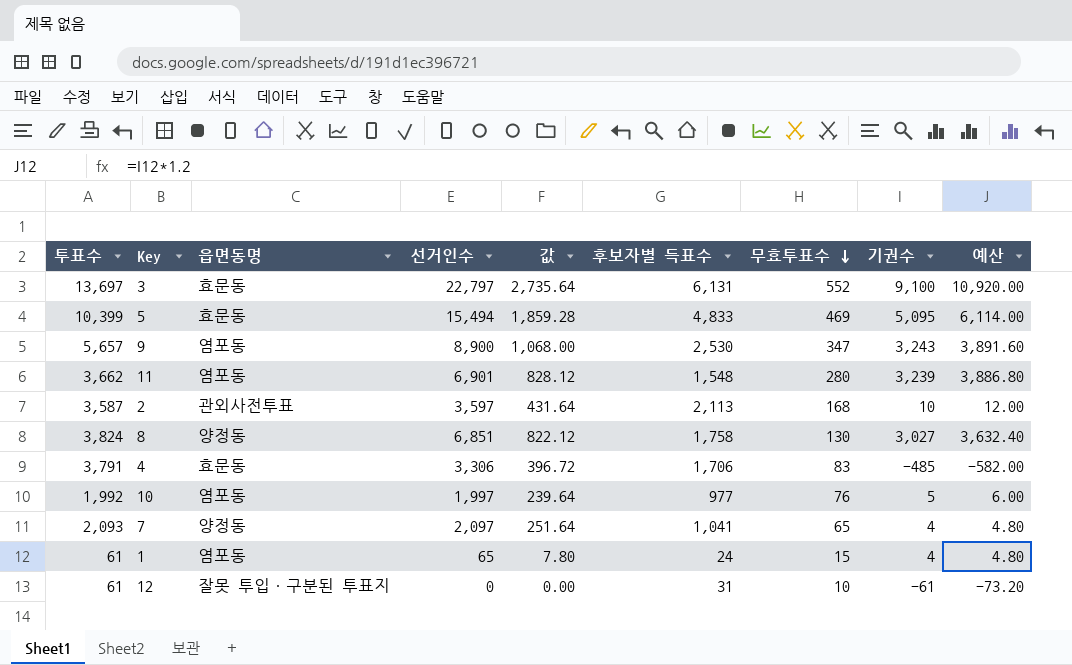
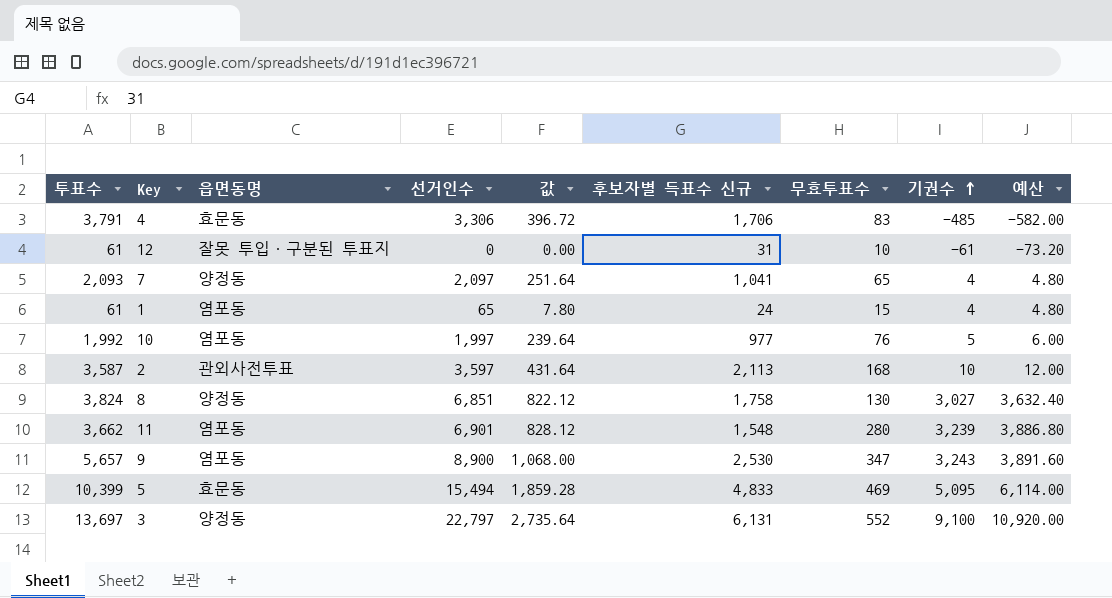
row order: 무효투표수 descending -> 기권수 ascending
column name: 후보자별 득표수 -> 후보자별 득표수 신규
3 | 읍면동명: 효문동 -> 양정동

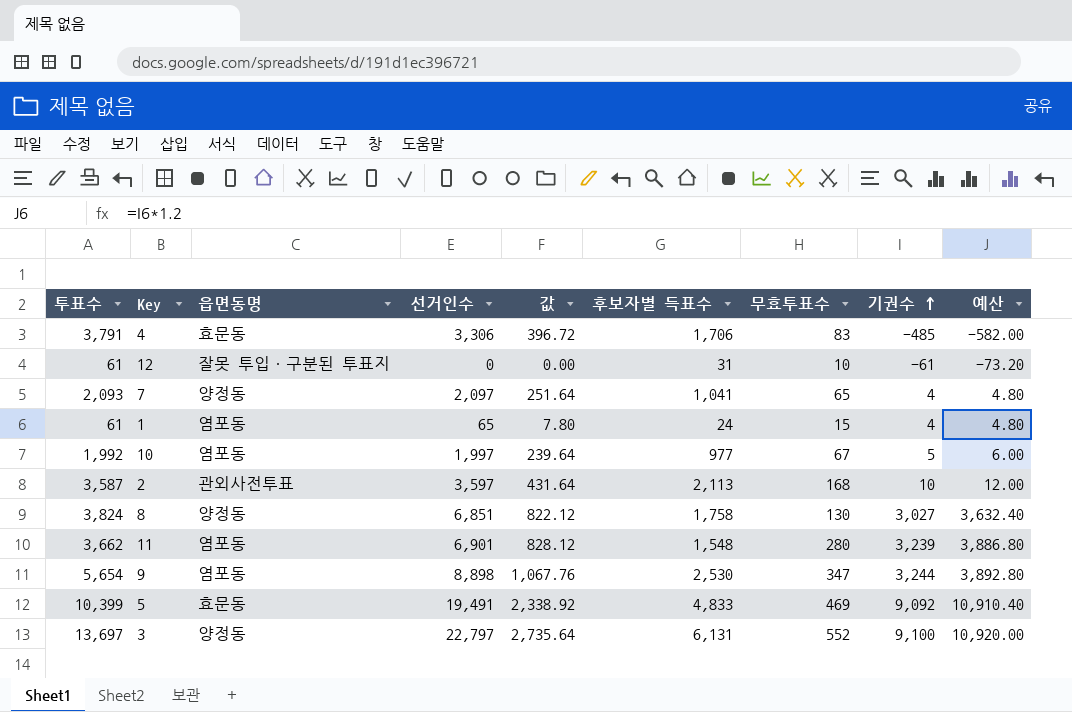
column name: 후보자별 득표수 신규 -> 후보자별 득표수
10 | 무효투표수: 76 -> 67
9 | 투표수: 5,657 -> 5,654
9 | 선거인수: 8,900 -> 8,898
9 | 값: 1,068.00 -> 1,067.76
9 | 기권수: 3,243 -> 3,244
9 | 예산: 3,891.60 -> 3,892.80
5 | 선거인수: 15,494 -> 19,491
5 | 값: 1,859.28 -> 2,338.92
5 | 기권수: 5,095 -> 9,092
5 | 예산: 6,114.00 -> 10,910.40

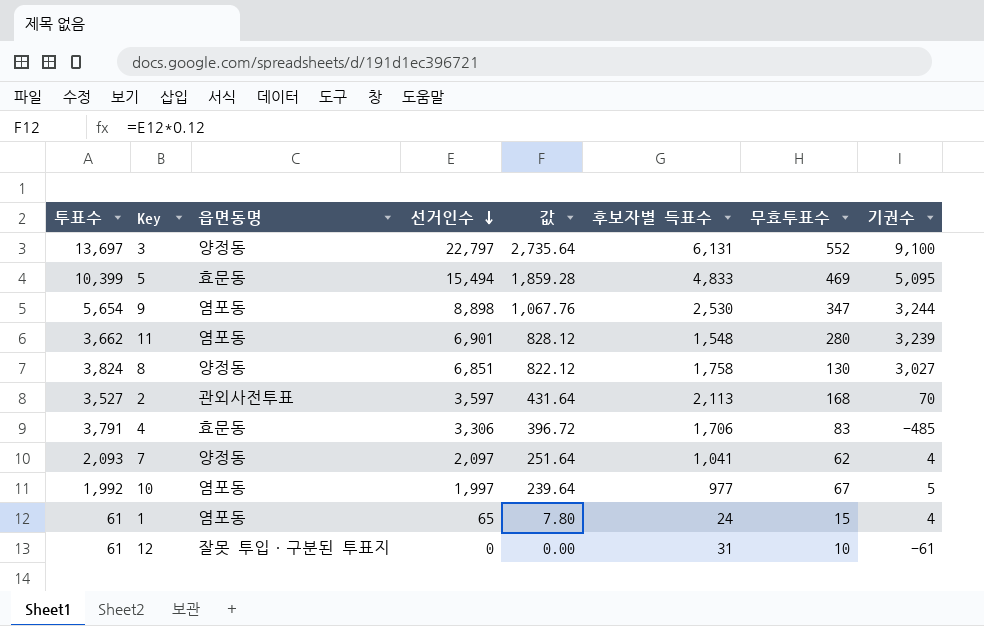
row order: 기권수 ascending -> 선거인수 descending
column 예산 | formula: [기권수] * 1.2 -> none
5 | 선거인수: 19,491 -> 15,494
5 | 값: 2,338.92 -> 1,859.28
5 | 기권수: 9,092 -> 5,095
2 | 투표수: 3,587 -> 3,527
2 | 기권수: 10 -> 70
7 | 무효투표수: 65 -> 62

